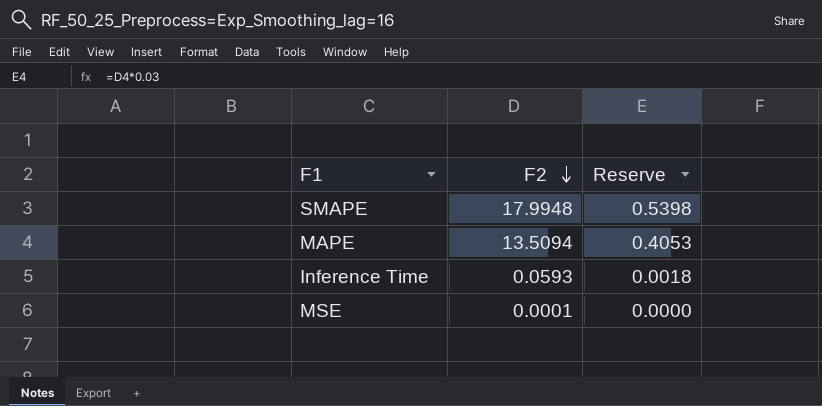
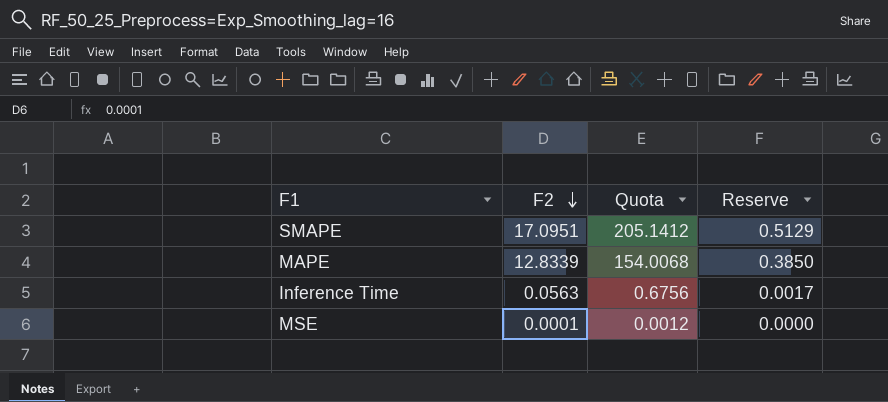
column Quota | formula: none -> [F2] * 12
SMAPE | F2: 17.9948 -> 17.0951
SMAPE | Reserve: 0.5398 -> 0.5129
MAPE | F2: 13.5094 -> 12.8339
MAPE | Reserve: 0.4053 -> 0.3850
Inference Time | F2: 0.0593 -> 0.0563
Inference Time | Reserve: 0.0018 -> 0.0017

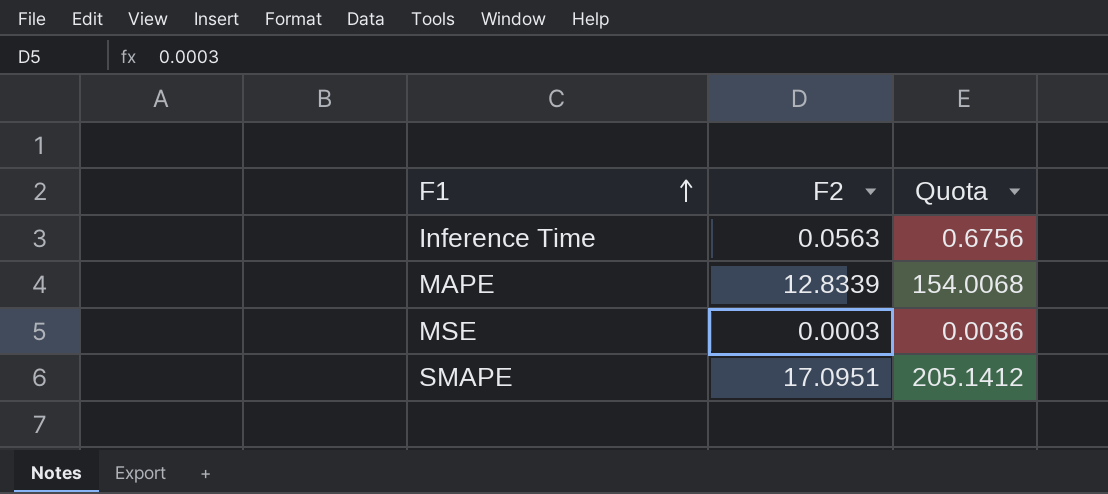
row order: F2 descending -> F1 ascending
column Reserve | formula: [F2] * 0.03 -> none
MSE | F2: 0.0001 -> 0.0003
MSE | Quota: 0.0012 -> 0.0036

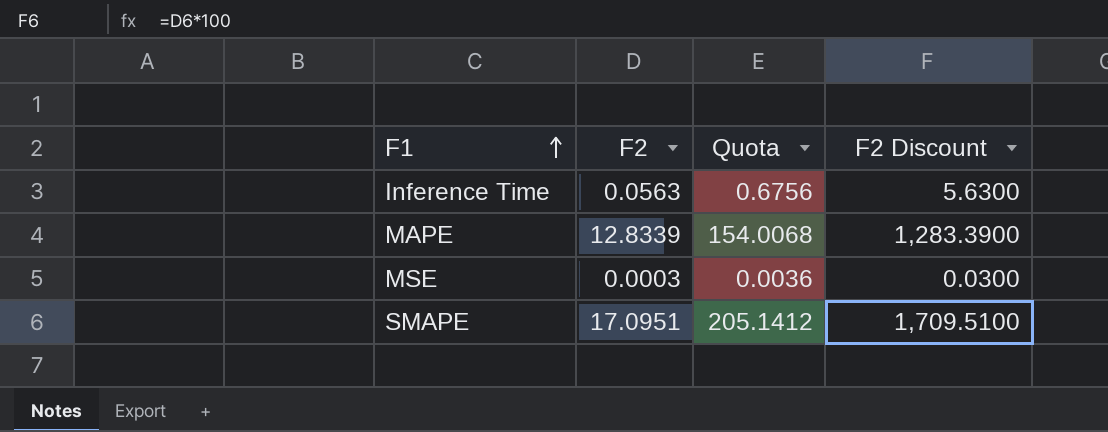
column F2 Discount | formula: none -> [F2] * 100

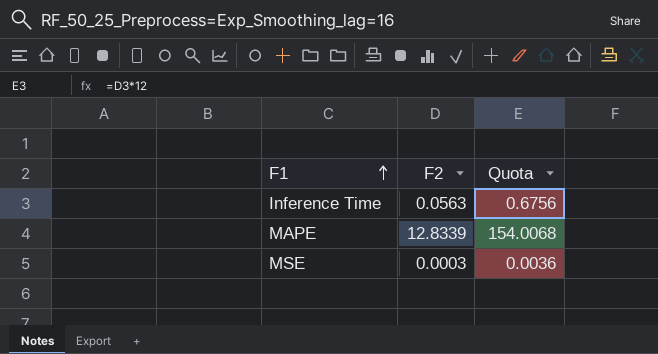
column F2 Discount | formula: [F2] * 100 -> none
row SMAPE: 17.0951 | 205.1412 | 1,709.5100 -> none

